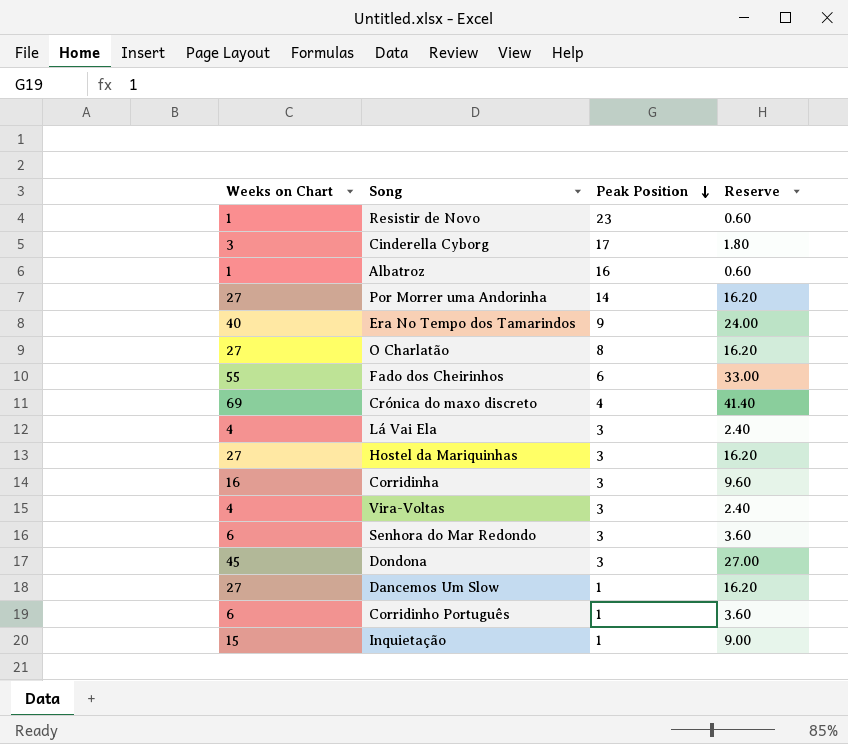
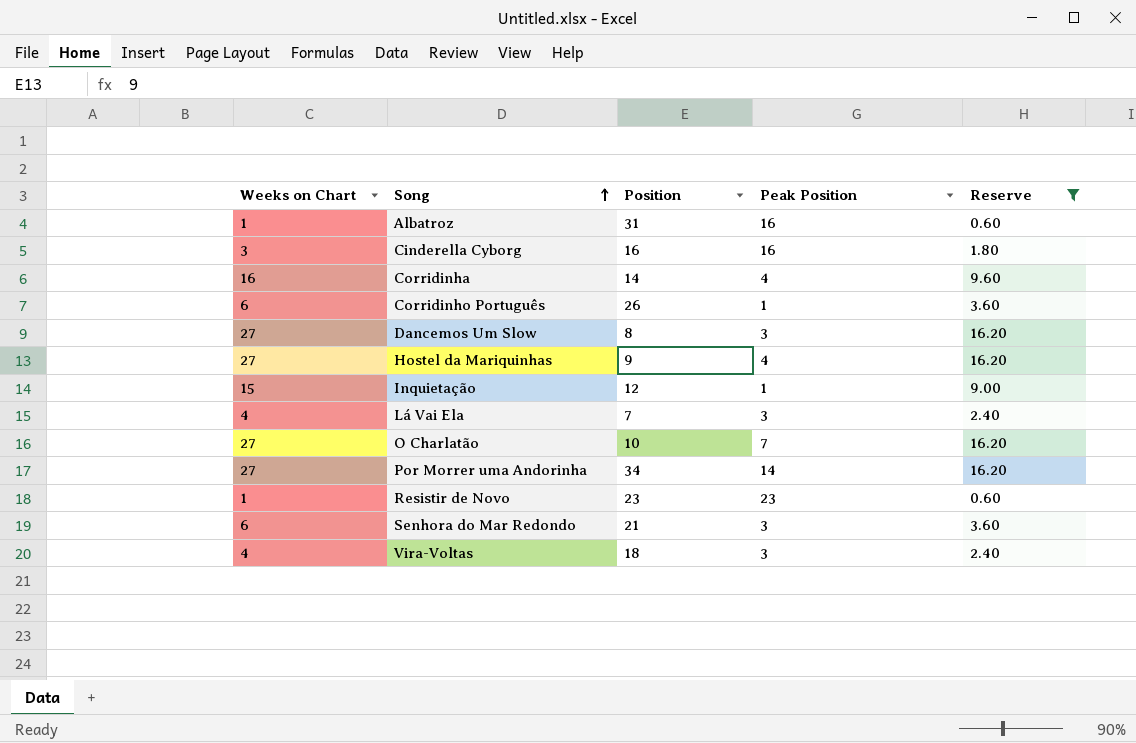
filter: none -> Reserve <= 16.20
row order: Peak Position descending -> Song ascending
column Position | position: none -> 3
Cinderella Cyborg | Peak Position: 17 -> 16
Corridinha | Peak Position: 3 -> 4
Dancemos Um Slow | Peak Position: 1 -> 3
Hostel da Mariquinhas | Peak Position: 3 -> 4
O Charlatão | Peak Position: 8 -> 7

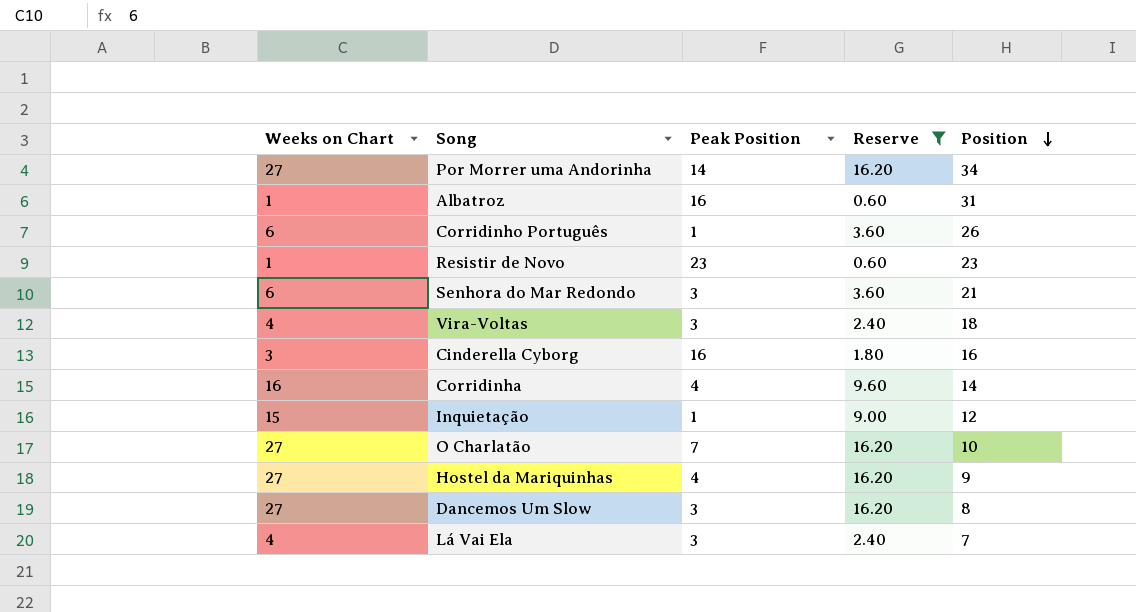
row order: Song ascending -> Position descending
column Position | position: 3 -> 5

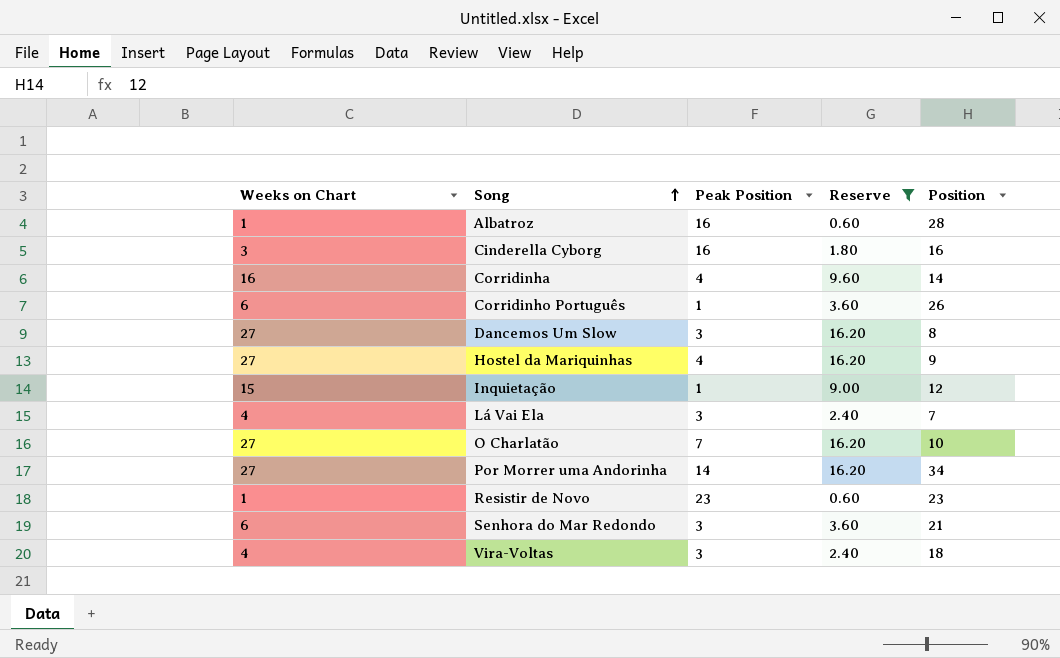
row order: Position descending -> Song ascending
Albatroz | Position: 31 -> 28

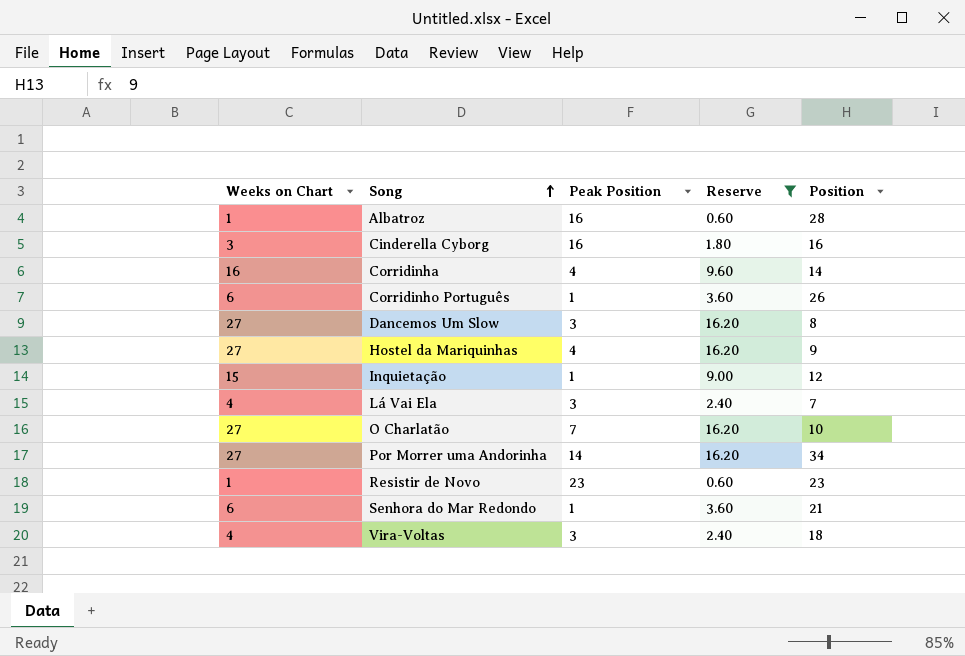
Senhora do Mar Redondo | Peak Position: 3 -> 1

